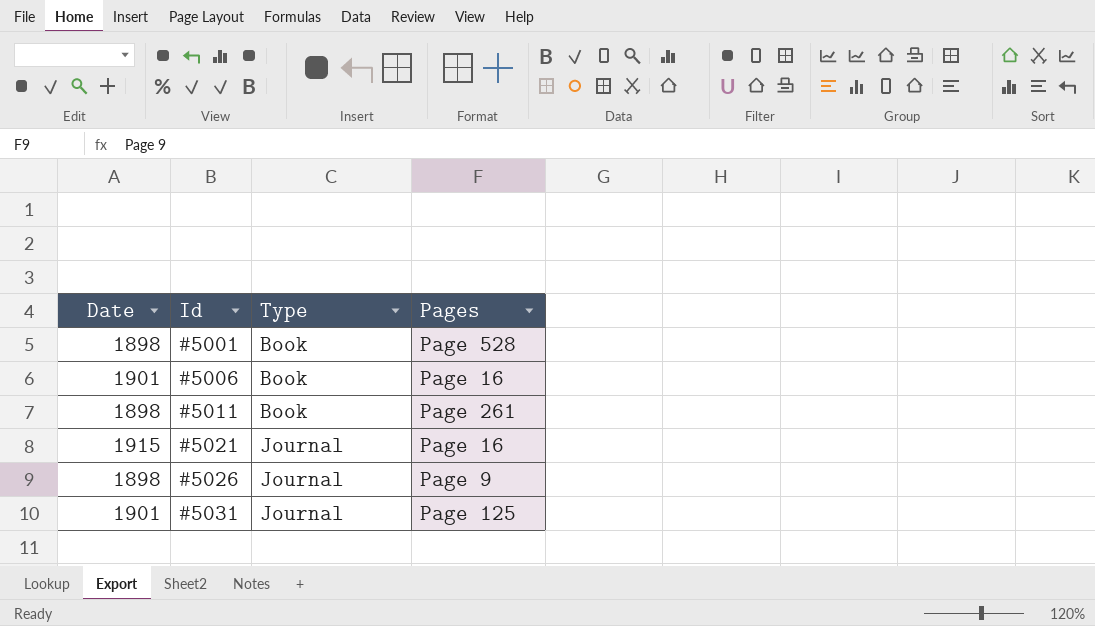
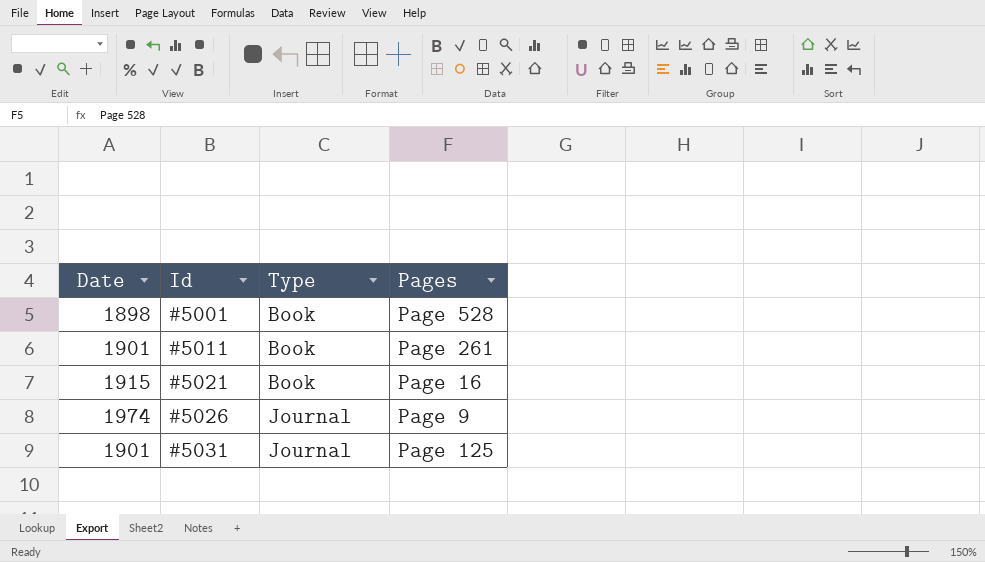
row #5006: 1901 | Book | Page 16 -> none
#5011 | Date: 1898 -> 1901
#5021 | Type: Journal -> Book
#5026 | Date: 1898 -> 1974

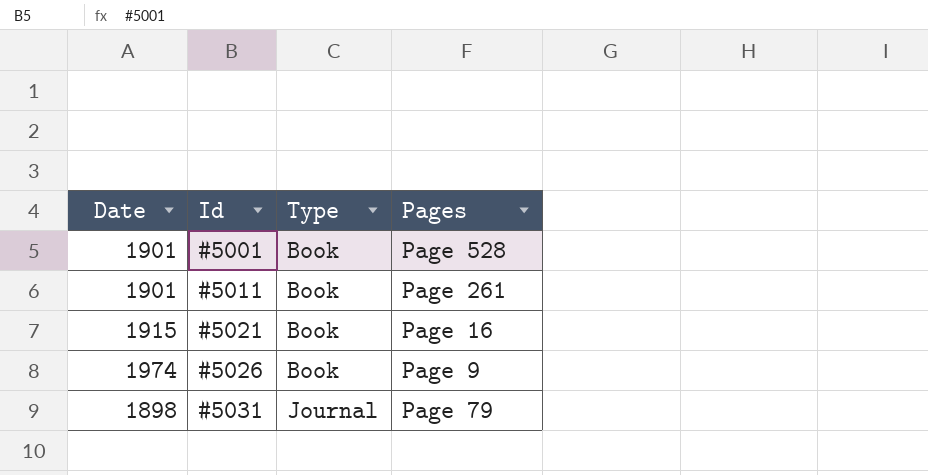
#5001 | Date: 1898 -> 1901
#5026 | Type: Journal -> Book
#5031 | Date: 1901 -> 1898
#5031 | Pages: Page 125 -> Page 79

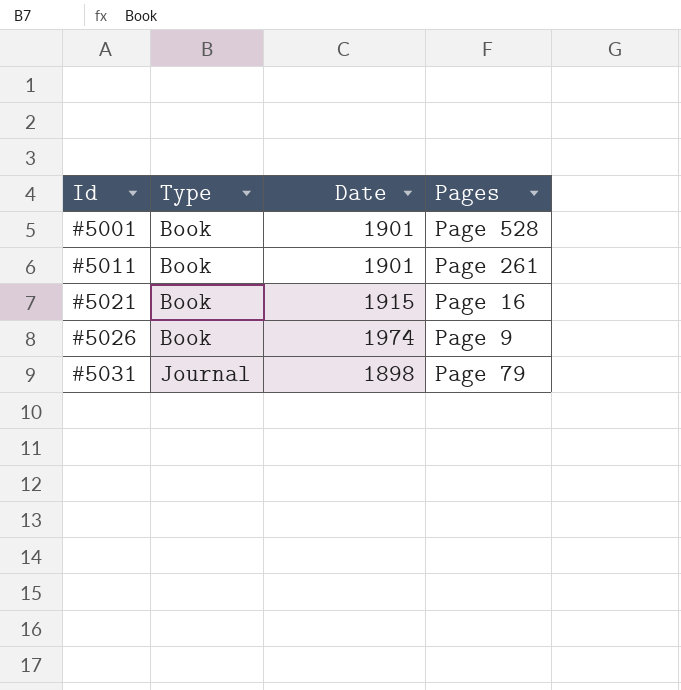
column Date | position: 1 -> 3

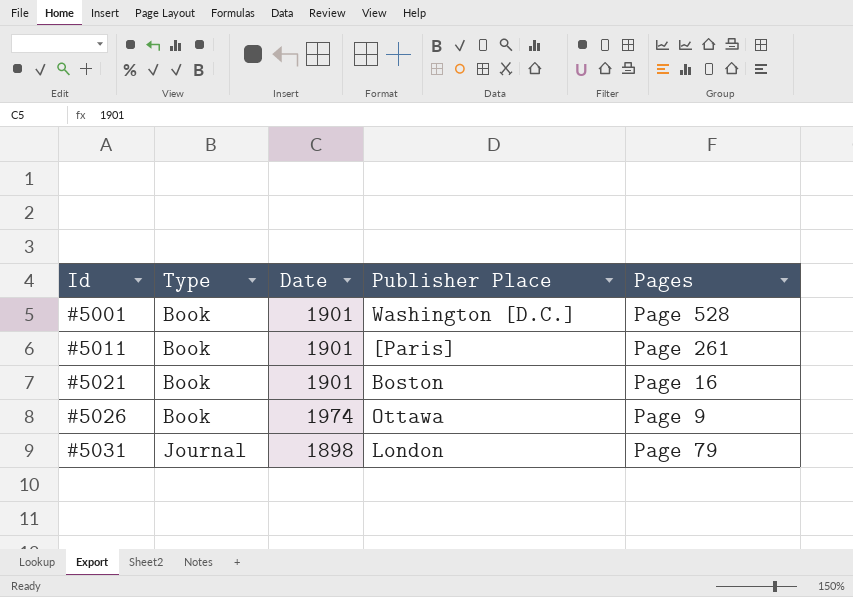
column Publisher Place | position: none -> 4
#5021 | Date: 1915 -> 1901

